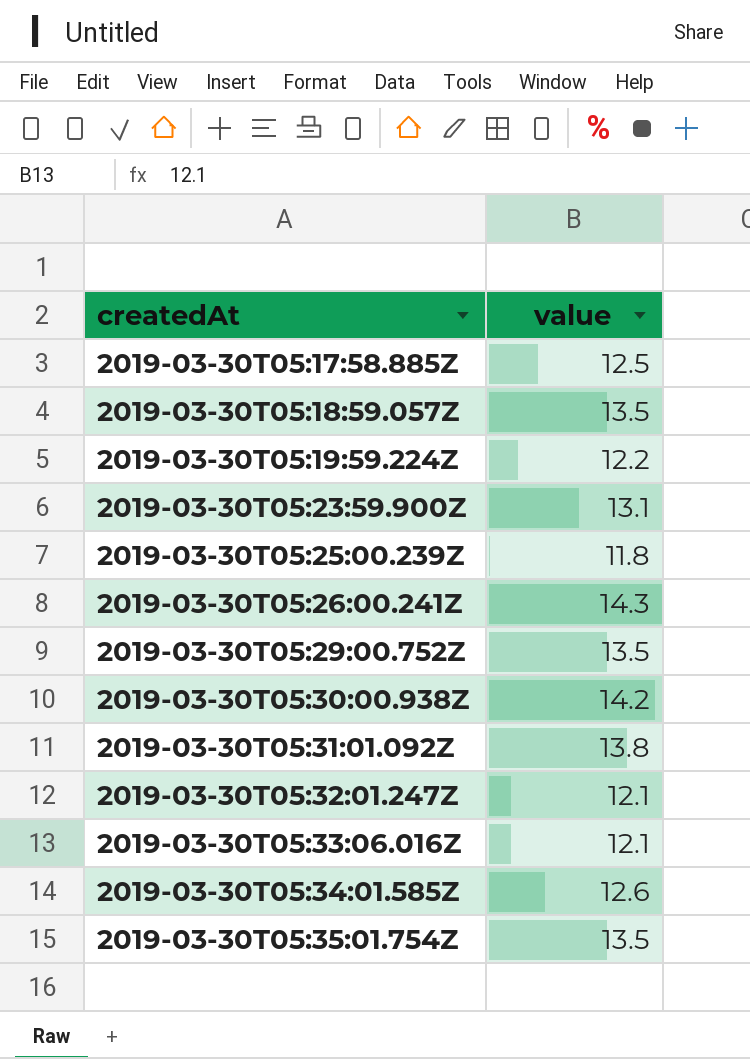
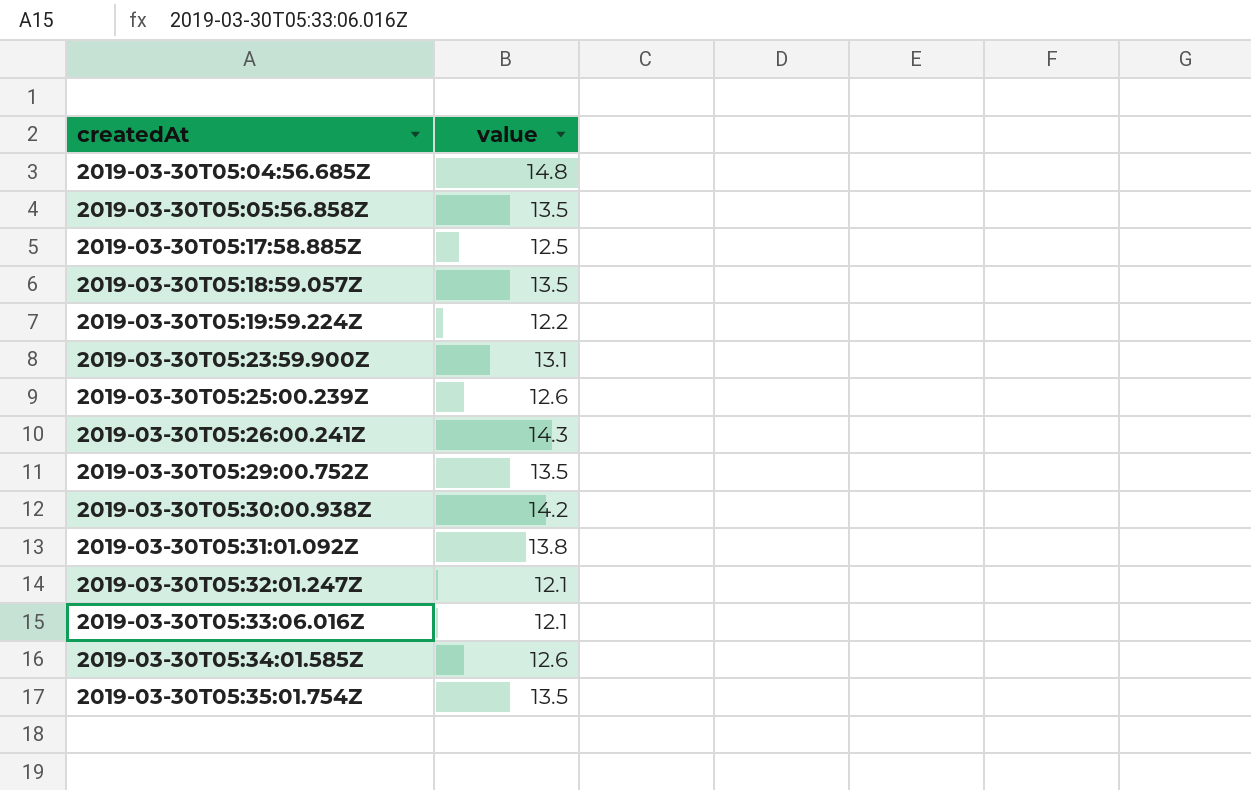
row 2019-03-30T05:04:56.685Z: none -> 14.8
row 2019-03-30T05:05:56.858Z: none -> 13.5
2019-03-30T05:25:00.239Z | value: 11.8 -> 12.6

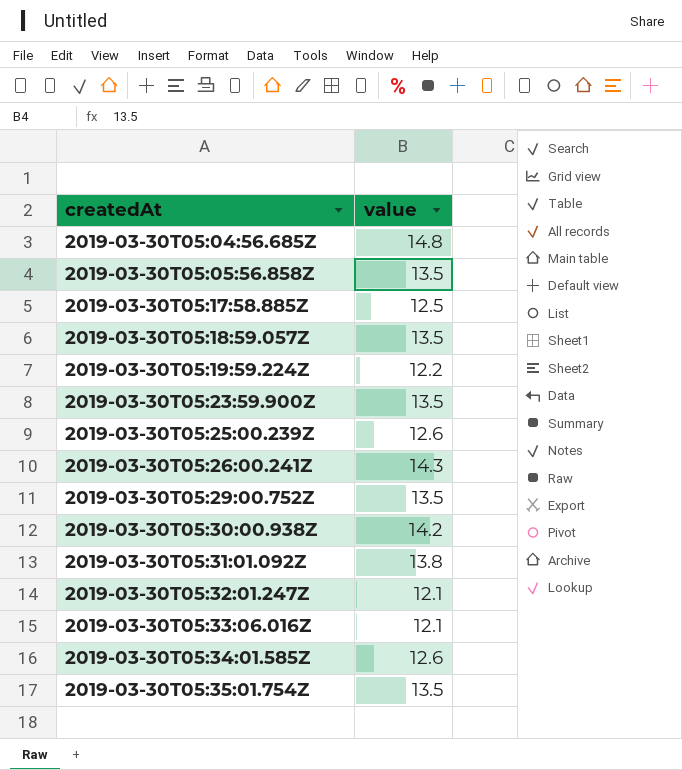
2019-03-30T05:23:59.900Z | value: 13.1 -> 13.5

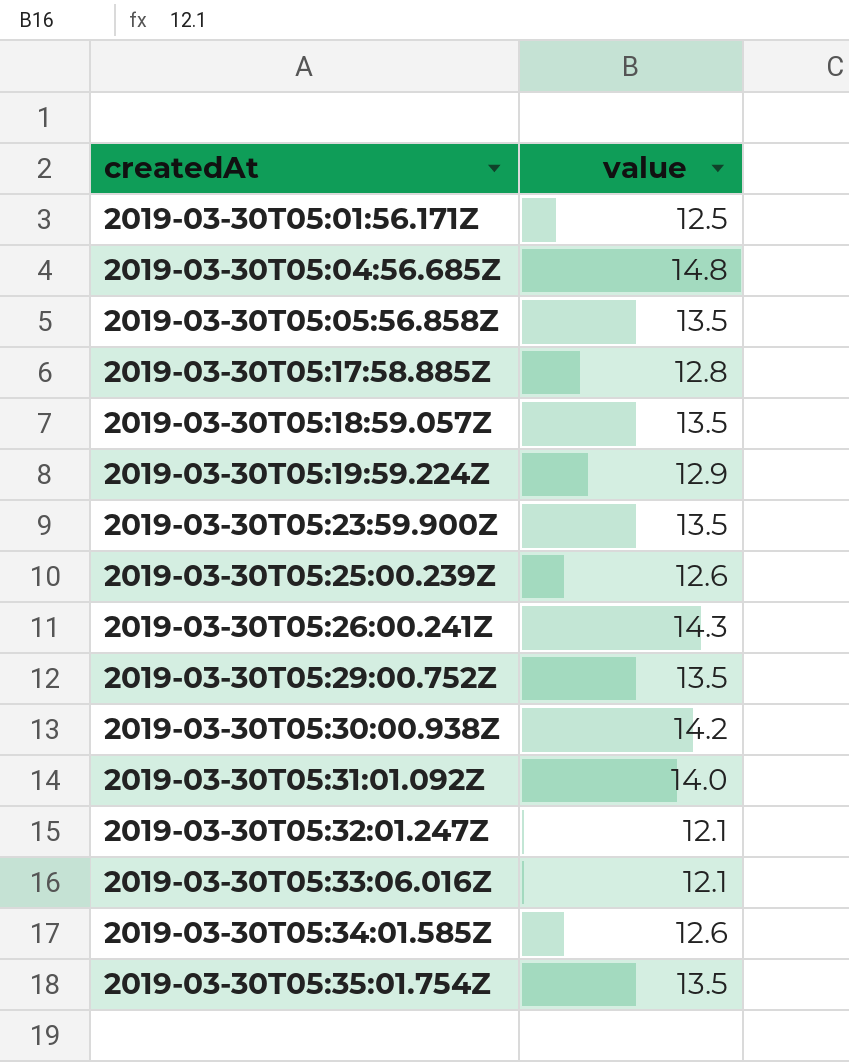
row 2019-03-30T05:01:56.171Z: none -> 12.5
2019-03-30T05:17:58.885Z | value: 12.5 -> 12.8
2019-03-30T05:19:59.224Z | value: 12.2 -> 12.9
2019-03-30T05:31:01.092Z | value: 13.8 -> 14.0

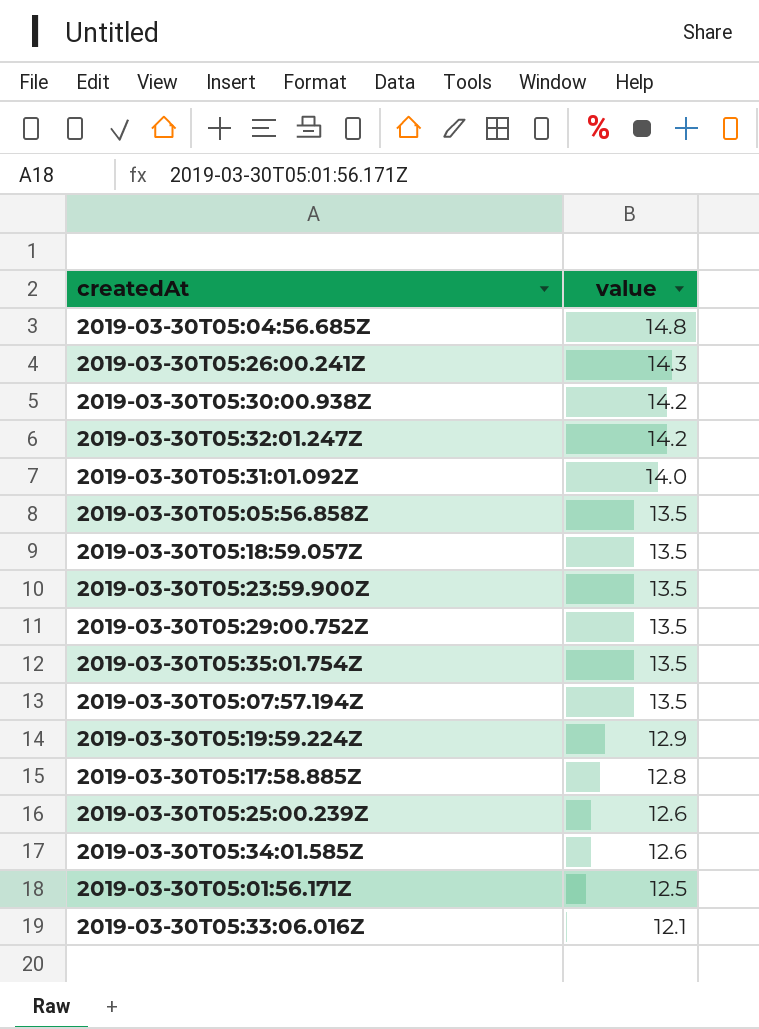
row order: createdAt ascending -> value descending
2019-03-30T05:32:01.247Z | value: 12.1 -> 14.2
row 2019-03-30T05:07:57.194Z: none -> 13.5

